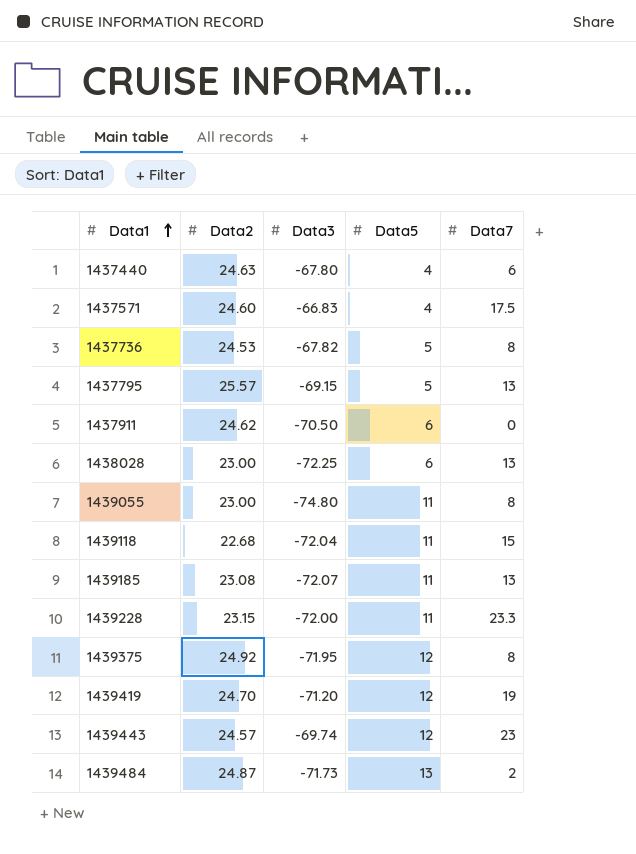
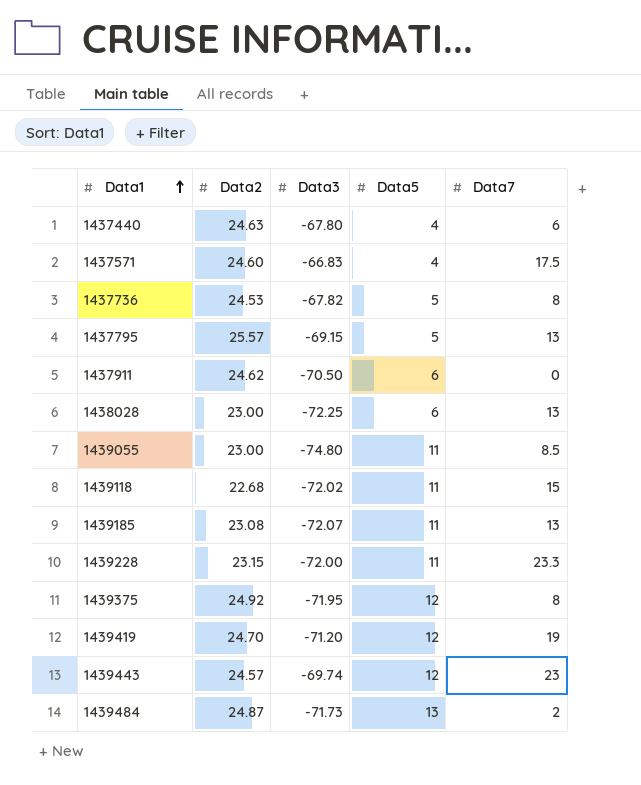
1439055 | Data7: 8 -> 8.5
1439118 | Data3: -72.04 -> -72.02

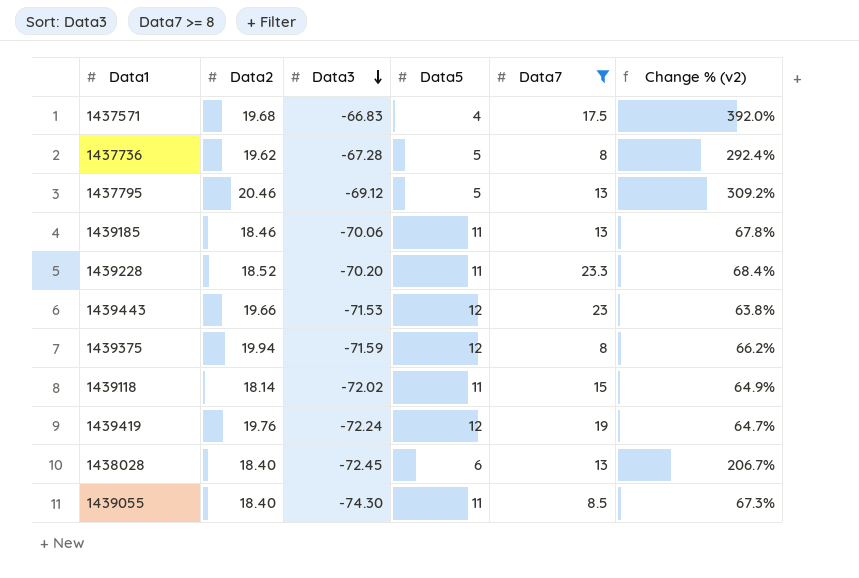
filter: none -> Data7 >= 8
row order: Data1 ascending -> Data3 descending
column Change % (v2) | formula: none -> ([Data2] - [Data5]) / [Data5]
1437571 | Data2: 24.60 -> 19.68
1437736 | Data2: 24.53 -> 19.62
1437736 | Data3: -67.82 -> -67.28
1437795 | Data2: 25.57 -> 20.46
1437795 | Data3: -69.15 -> -69.12
1439185 | Data2: 23.08 -> 18.46
1439185 | Data3: -72.07 -> -70.06
1439228 | Data2: 23.15 -> 18.52
1439228 | Data3: -72.00 -> -70.20
1439443 | Data2: 24.57 -> 19.66
1439443 | Data3: -69.74 -> -71.53
1439375 | Data2: 24.92 -> 19.94
1439375 | Data3: -71.95 -> -71.59
1439118 | Data2: 22.68 -> 18.14
1439419 | Data2: 24.70 -> 19.76
1439419 | Data3: -71.20 -> -72.24
1438028 | Data2: 23.00 -> 18.40
1438028 | Data3: -72.25 -> -72.45
1439055 | Data2: 23.00 -> 18.40
1439055 | Data3: -74.80 -> -74.30

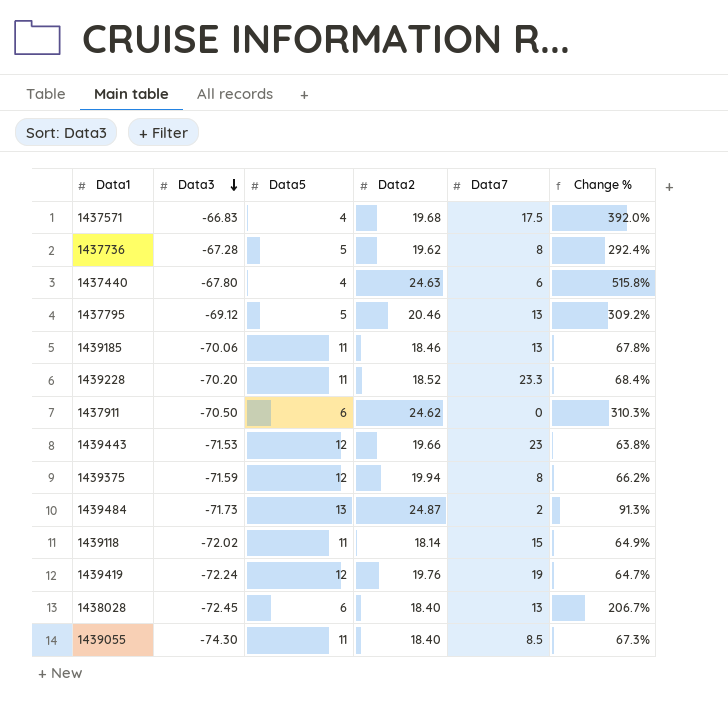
filter: Data7 >= 8 -> none
column Data2 | position: 2 -> 4
column name: Change % (v2) -> Change %

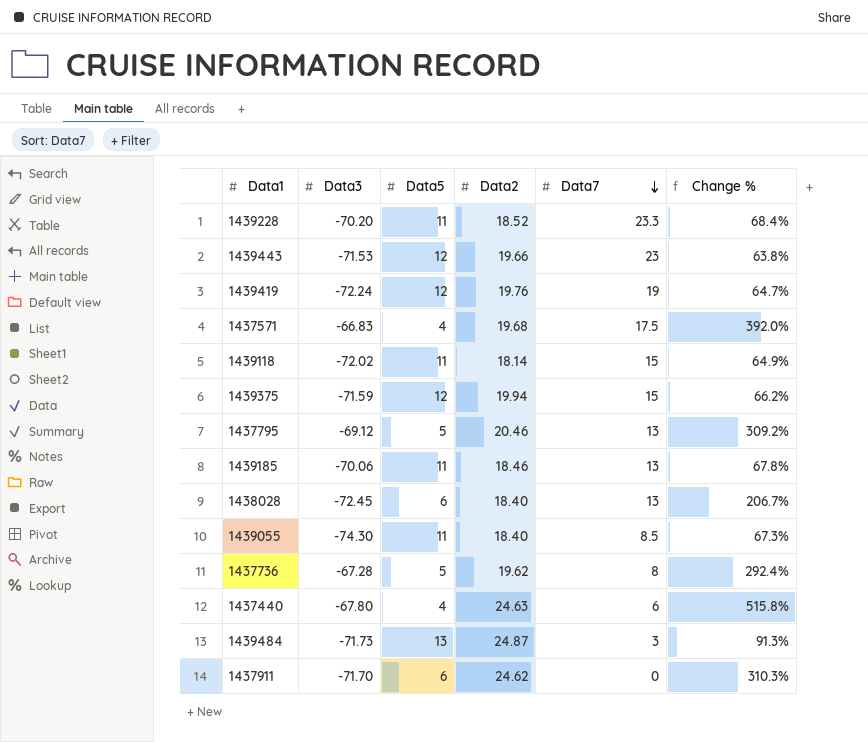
row order: Data3 descending -> Data7 descending
1439375 | Data7: 8 -> 15
1439484 | Data7: 2 -> 3
1437911 | Data3: -70.50 -> -71.70

